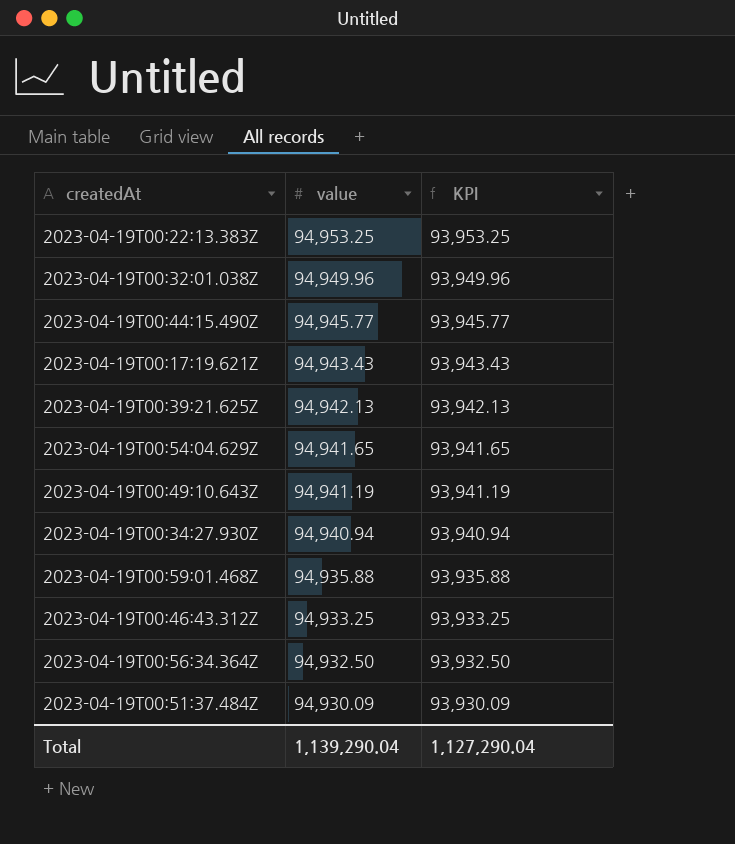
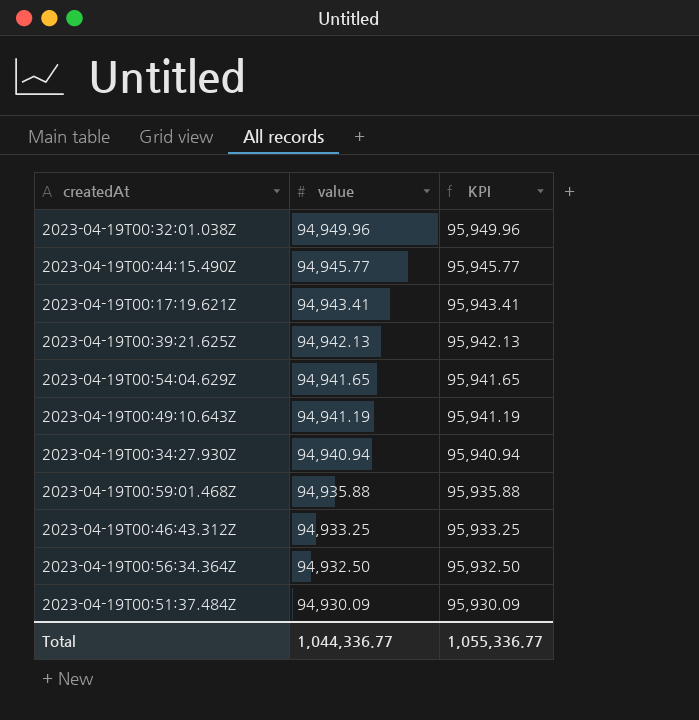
column KPI | formula: [value] - 1000 -> [value] + 1000
row 2023-04-19T00:22:13.383Z: 94,953.25 | 93,953.25 -> none
2023-04-19T00:17:19.621Z | value: 94,943.43 -> 94,943.41
Total | value: 1,139,290.04 -> 1,044,336.77
Total | KPI: 1,127,290.04 -> 1,055,336.77

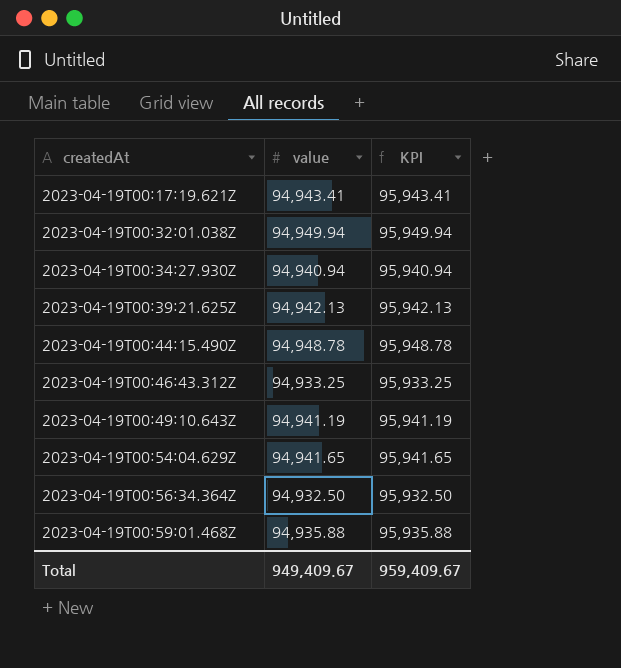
row order: value descending -> createdAt ascending
row 2023-04-19T00:51:37.484Z: 94,930.09 | 95,930.09 -> none
2023-04-19T00:32:01.038Z | value: 94,949.96 -> 94,949.94
2023-04-19T00:32:01.038Z | KPI: 95,949.96 -> 95,949.94
2023-04-19T00:44:15.490Z | value: 94,945.77 -> 94,948.78
2023-04-19T00:44:15.490Z | KPI: 95,945.77 -> 95,948.78
Total | value: 1,044,336.77 -> 949,409.67
Total | KPI: 1,055,336.77 -> 959,409.67

